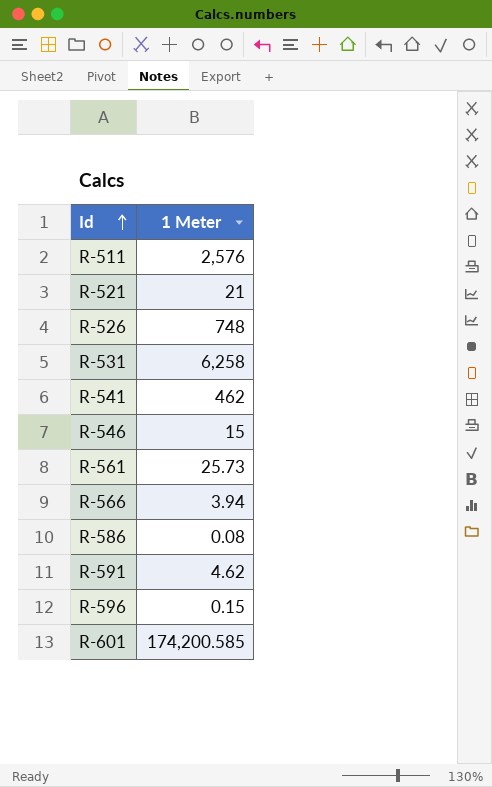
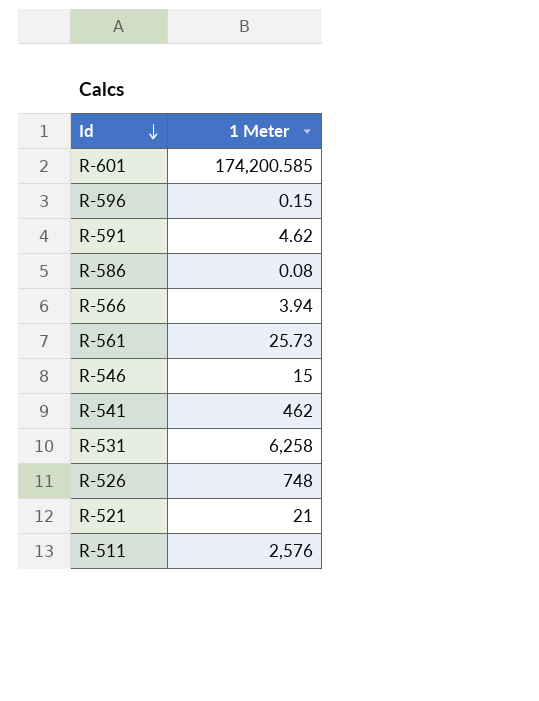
row order: Id ascending -> Id descending

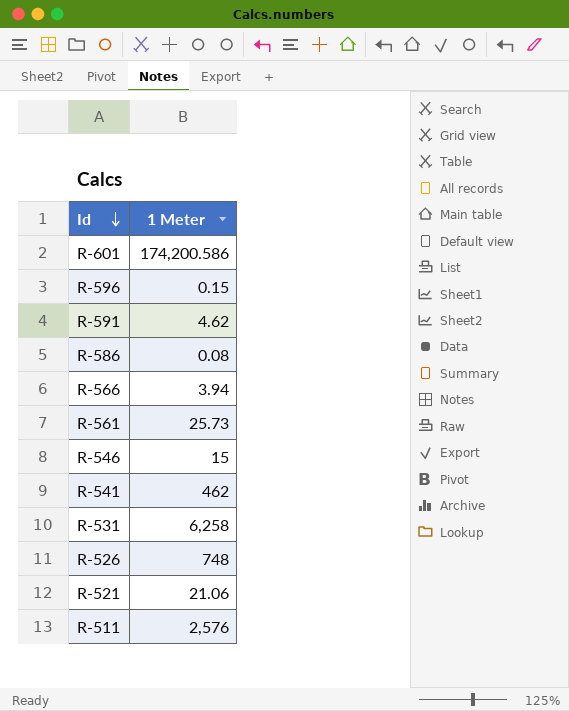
R-601 | 1 Meter: 174,200.585 -> 174,200.586
R-521 | 1 Meter: 21 -> 21.06

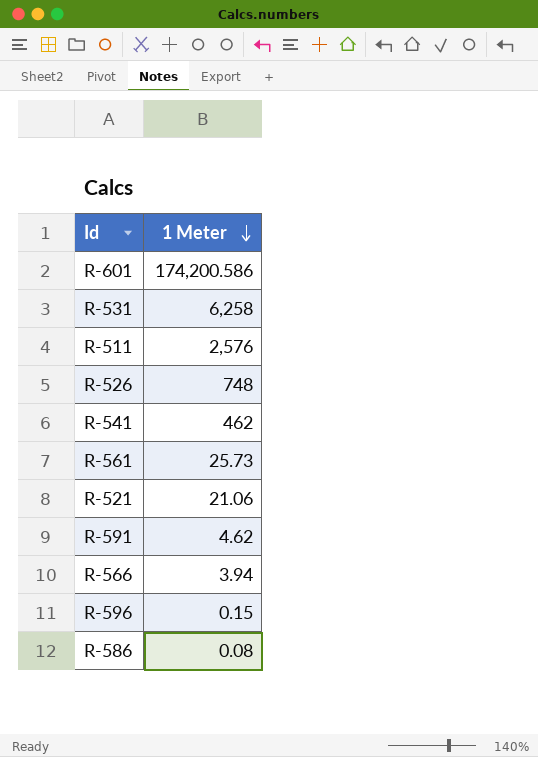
row order: Id descending -> 1 Meter descending
row R-546: 15 -> none

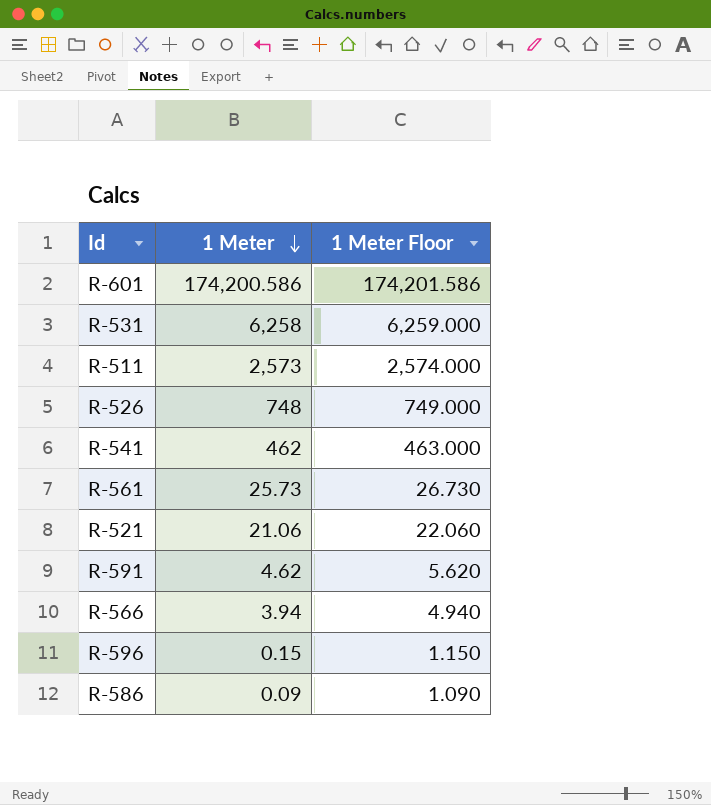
column 1 Meter Floor | formula: none -> [1 Meter] + 1
R-511 | 1 Meter: 2,576 -> 2,573
R-586 | 1 Meter: 0.08 -> 0.09

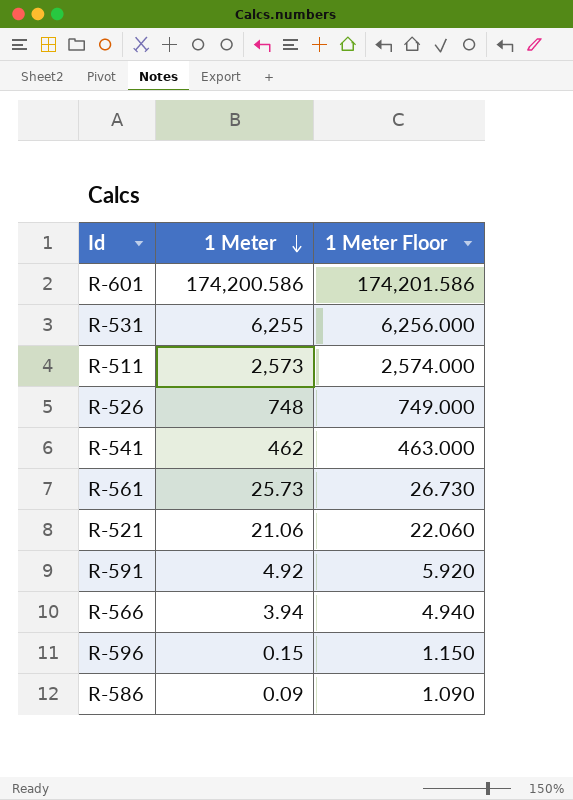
R-531 | 1 Meter: 6,258 -> 6,255
R-531 | 1 Meter Floor: 6,259.000 -> 6,256.000
R-591 | 1 Meter: 4.62 -> 4.92
R-591 | 1 Meter Floor: 5.620 -> 5.920

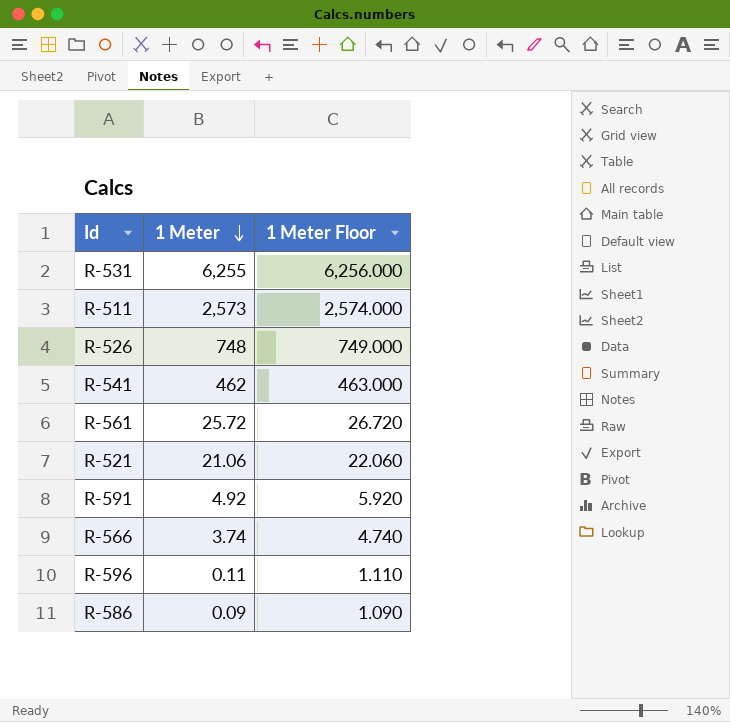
row R-601: 174,200.586 | 174,201.586 -> none
R-561 | 1 Meter: 25.73 -> 25.72
R-561 | 1 Meter Floor: 26.730 -> 26.720
R-566 | 1 Meter: 3.94 -> 3.74
R-566 | 1 Meter Floor: 4.940 -> 4.740
R-596 | 1 Meter: 0.15 -> 0.11
R-596 | 1 Meter Floor: 1.150 -> 1.110

